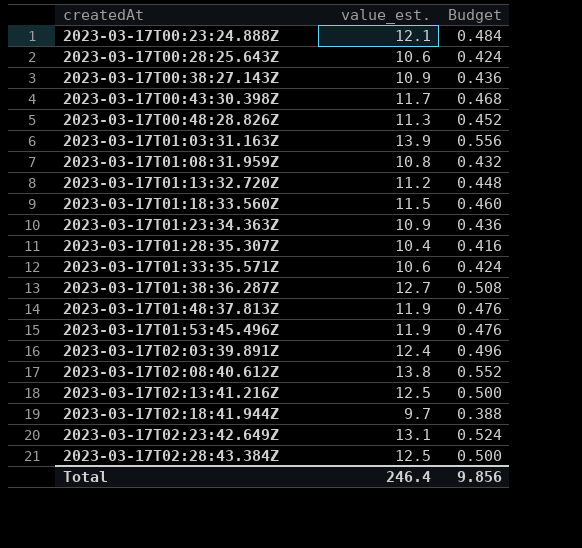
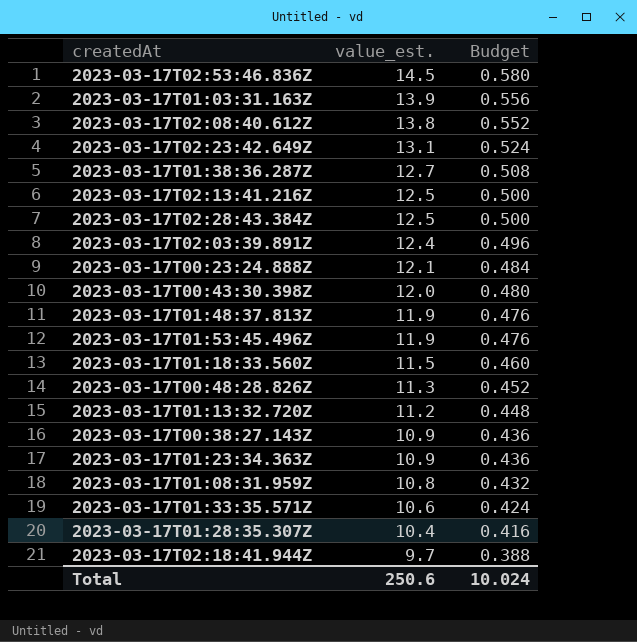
row order: createdAt ascending -> value_est. descending
row 2023-03-17T00:28:25.643Z: 10.6 | 0.424 -> none
row 2023-03-17T02:53:46.836Z: none -> 14.5 | 0.580
2023-03-17T00:43:30.398Z | value_est.: 11.7 -> 12.0
2023-03-17T00:43:30.398Z | Budget: 0.468 -> 0.480
Total | value_est.: 246.4 -> 250.6
Total | Budget: 9.856 -> 10.024

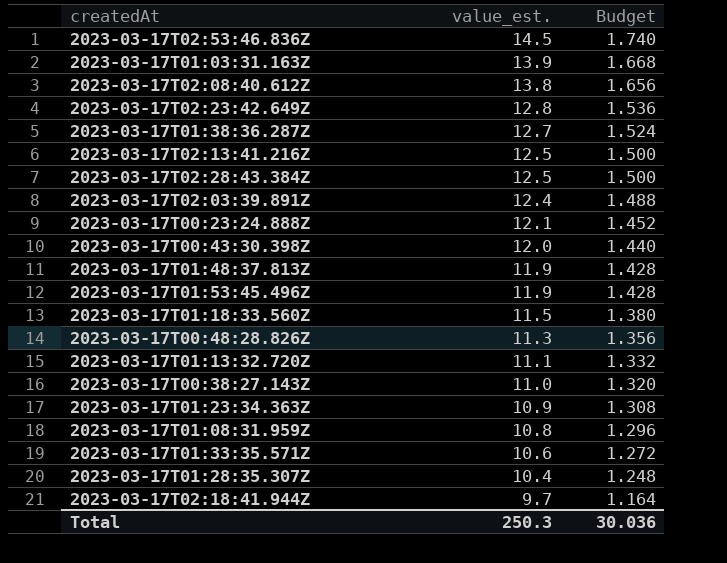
column Budget | formula: [value_est.] * 0.04 -> [value_est.] * 0.12
2023-03-17T02:23:42.649Z | value_est.: 13.1 -> 12.8
2023-03-17T01:13:32.720Z | value_est.: 11.2 -> 11.1
2023-03-17T00:38:27.143Z | value_est.: 10.9 -> 11.0
Total | value_est.: 250.6 -> 250.3
Total | Budget: 10.024 -> 30.036

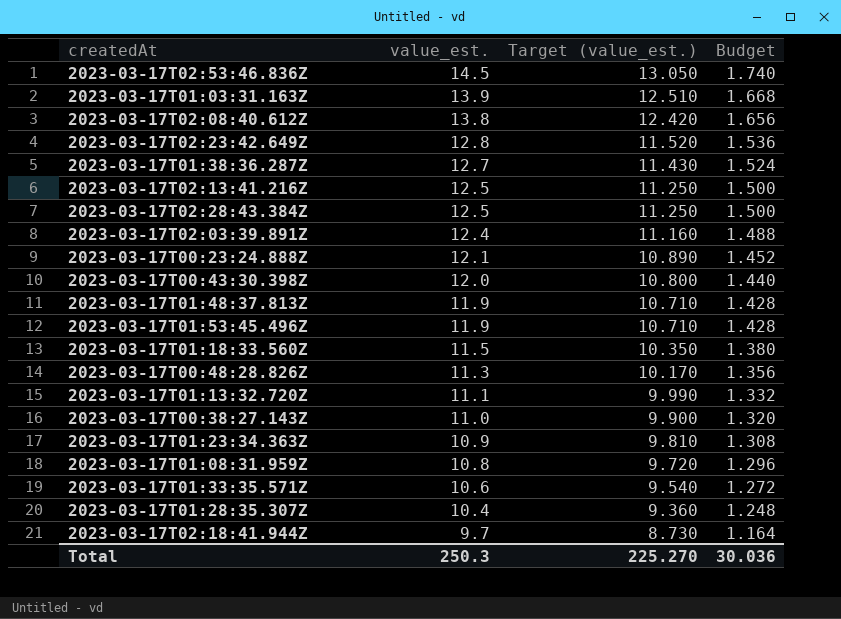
column Target (value_est.) | formula: none -> [value_est.] * 0.9

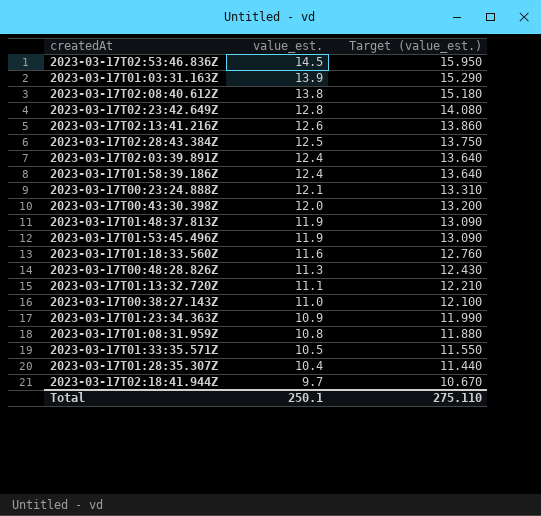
column Budget | formula: [value_est.] * 0.12 -> none
column Target (value_est.) | formula: [value_est.] * 0.9 -> [value_est.] * 1.1
row 2023-03-17T01:38:36.287Z: 12.7 | 11.430 | 1.524 -> none
2023-03-17T02:13:41.216Z | value_est.: 12.5 -> 12.6
row 2023-03-17T01:58:39.186Z: none -> 12.4 | 13.640
2023-03-17T01:18:33.560Z | value_est.: 11.5 -> 11.6
2023-03-17T01:33:35.571Z | value_est.: 10.6 -> 10.5
Total | value_est.: 250.3 -> 250.1
Total | Target (value_est.): 225.270 -> 275.110

